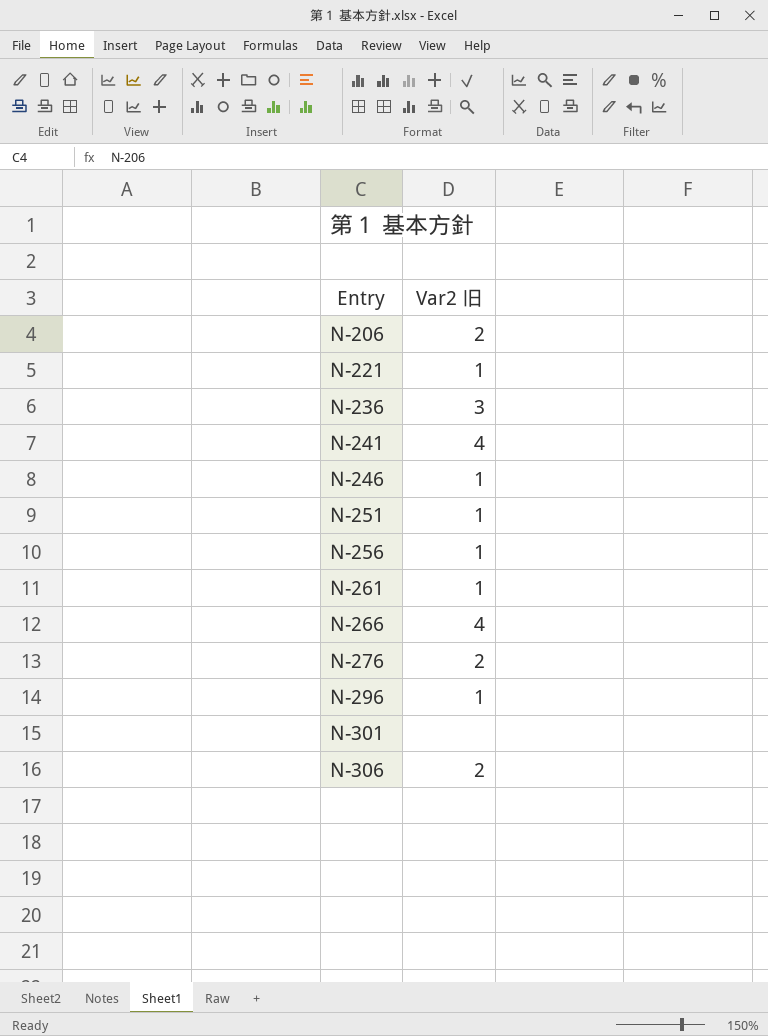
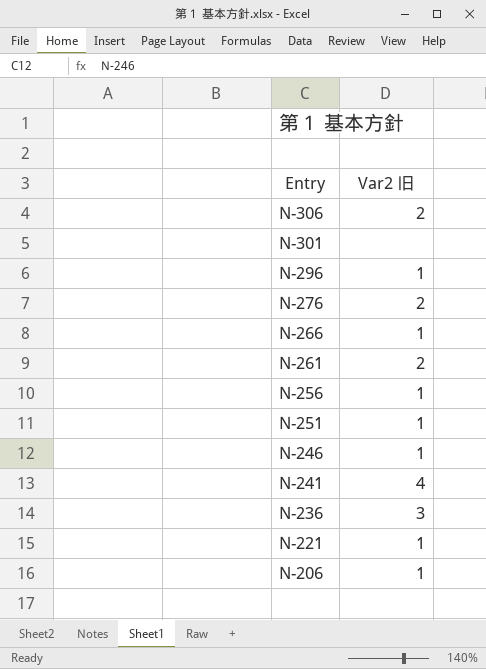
row order: Entry ascending -> Entry descending
N-266 | Var2 旧: 4 -> 1
N-261 | Var2 旧: 1 -> 2
N-206 | Var2 旧: 2 -> 1

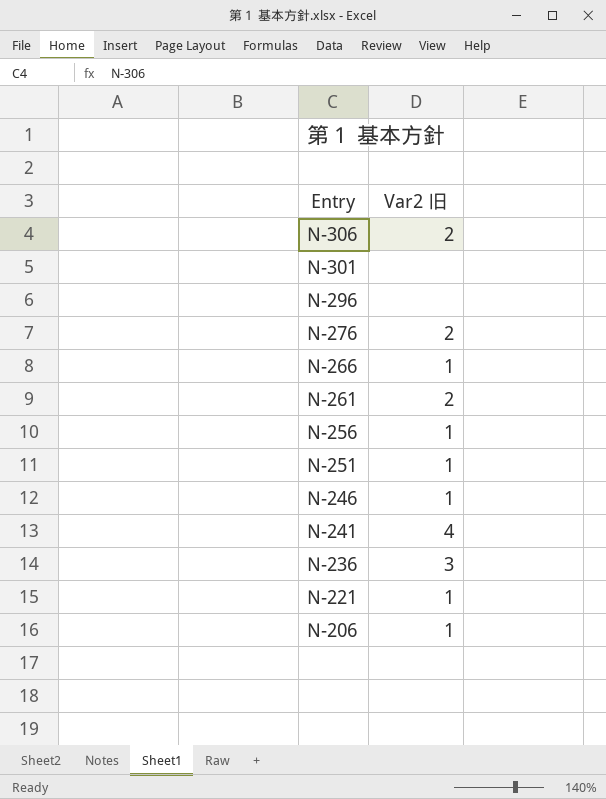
N-296 | Var2 旧: 1 -> none

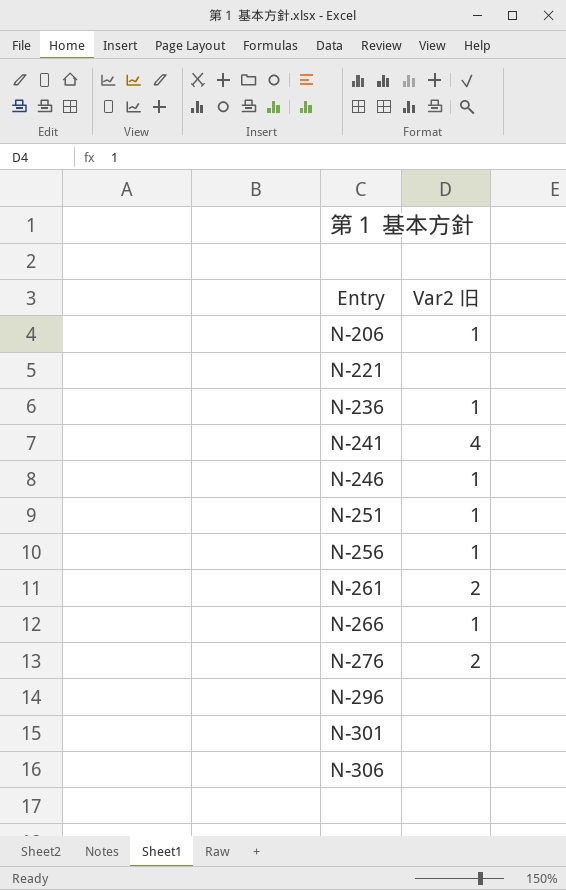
row order: Entry descending -> Entry ascending
N-221 | Var2 旧: 1 -> none
N-236 | Var2 旧: 3 -> 1
N-306 | Var2 旧: 2 -> none

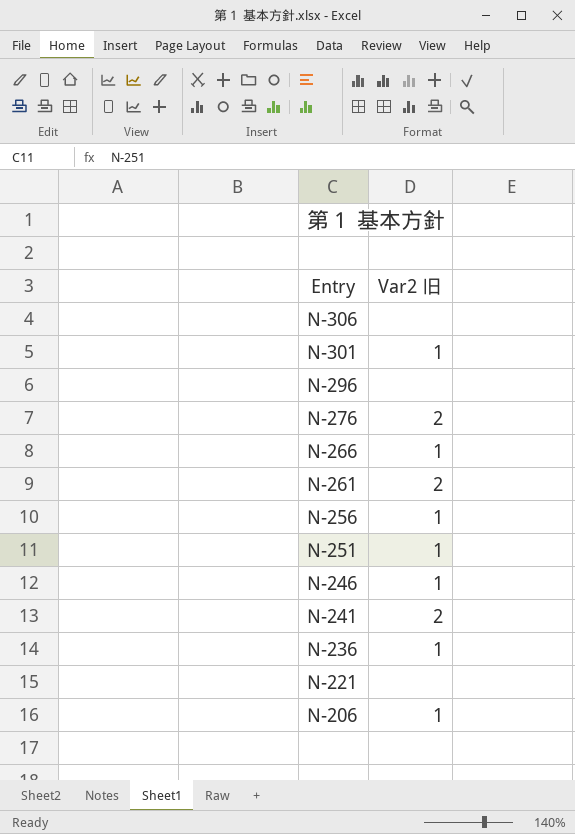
row order: Entry ascending -> Entry descending
N-301 | Var2 旧: none -> 1
N-241 | Var2 旧: 4 -> 2

